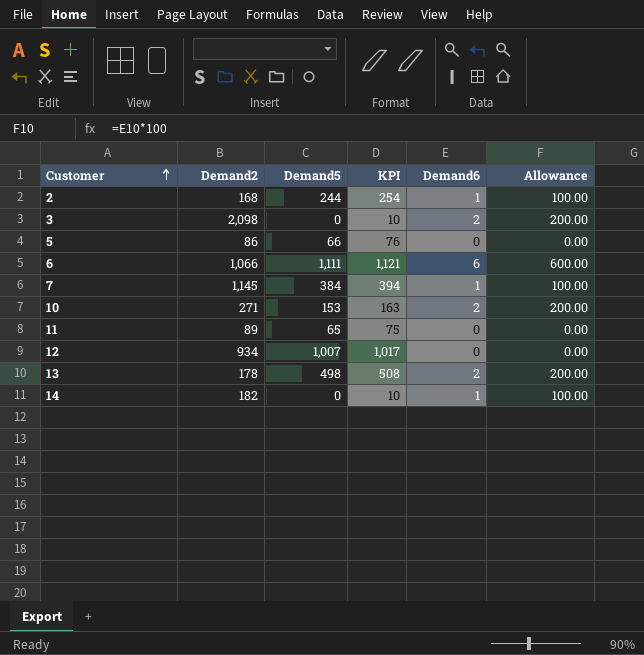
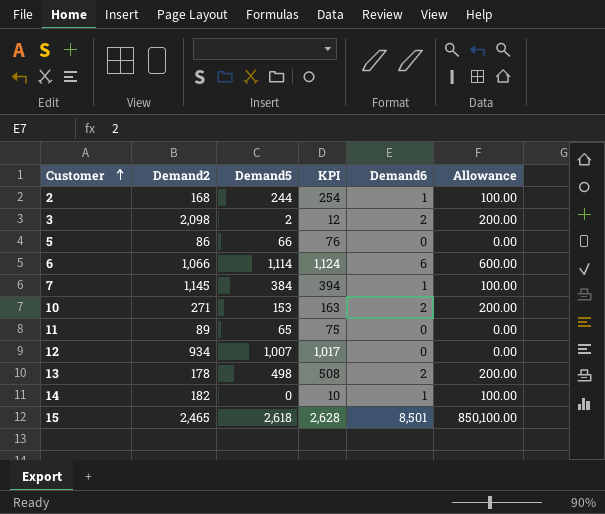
3 | Demand5: 0 -> 2
3 | KPI: 10 -> 12
6 | Demand5: 1,111 -> 1,114
6 | KPI: 1,121 -> 1,124
row 15: none -> 2,465 | 2,618 | 2,628 | 8,501 | 850,100.00

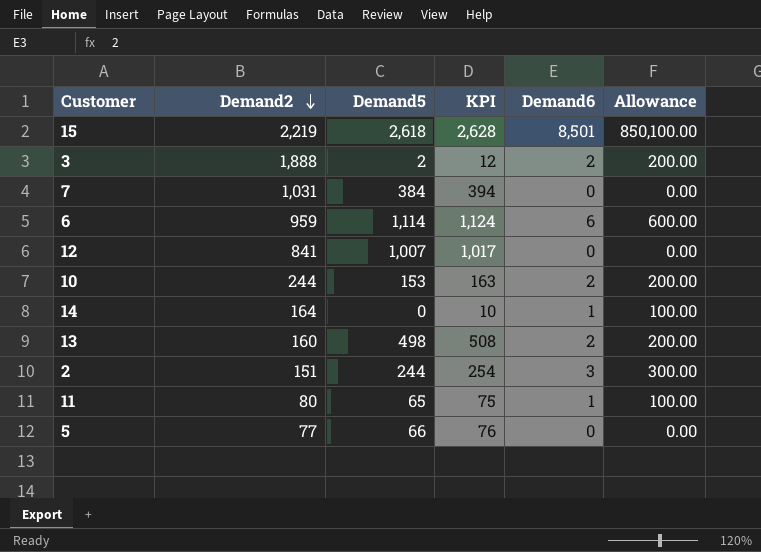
row order: Customer ascending -> Demand2 descending
15 | Demand2: 2,465 -> 2,219
3 | Demand2: 2,098 -> 1,888
7 | Demand2: 1,145 -> 1,031
7 | Demand6: 1 -> 0
7 | Allowance: 100.00 -> 0.00
6 | Demand2: 1,066 -> 959
12 | Demand2: 934 -> 841
10 | Demand2: 271 -> 244
14 | Demand2: 182 -> 164
13 | Demand2: 178 -> 160
2 | Demand2: 168 -> 151
2 | Demand6: 1 -> 3
2 | Allowance: 100.00 -> 300.00
11 | Demand2: 89 -> 80
11 | Demand6: 0 -> 1
11 | Allowance: 0.00 -> 100.00
5 | Demand2: 86 -> 77

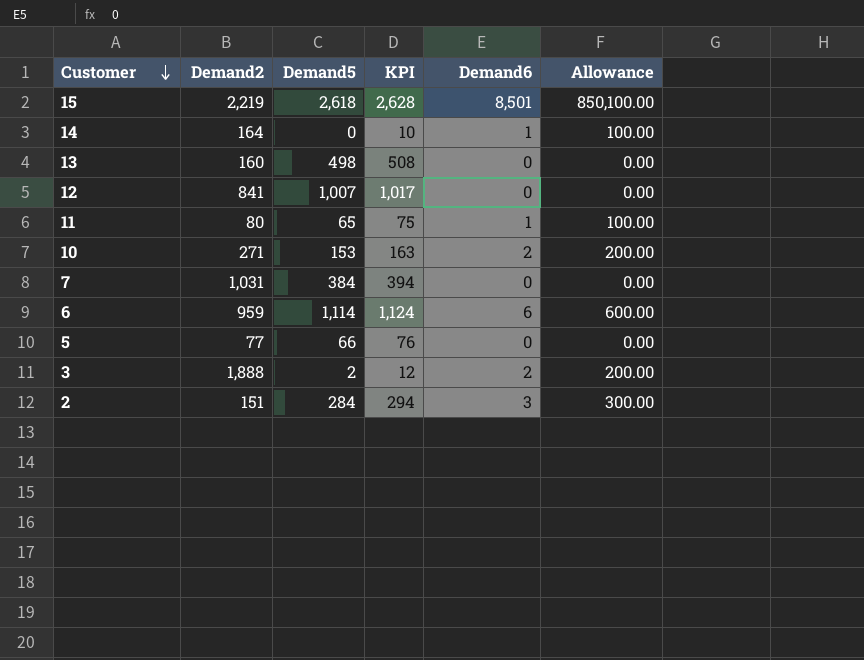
row order: Demand2 descending -> Customer descending
13 | Demand6: 2 -> 0
13 | Allowance: 200.00 -> 0.00
10 | Demand2: 244 -> 271
2 | Demand5: 244 -> 284
2 | KPI: 254 -> 294

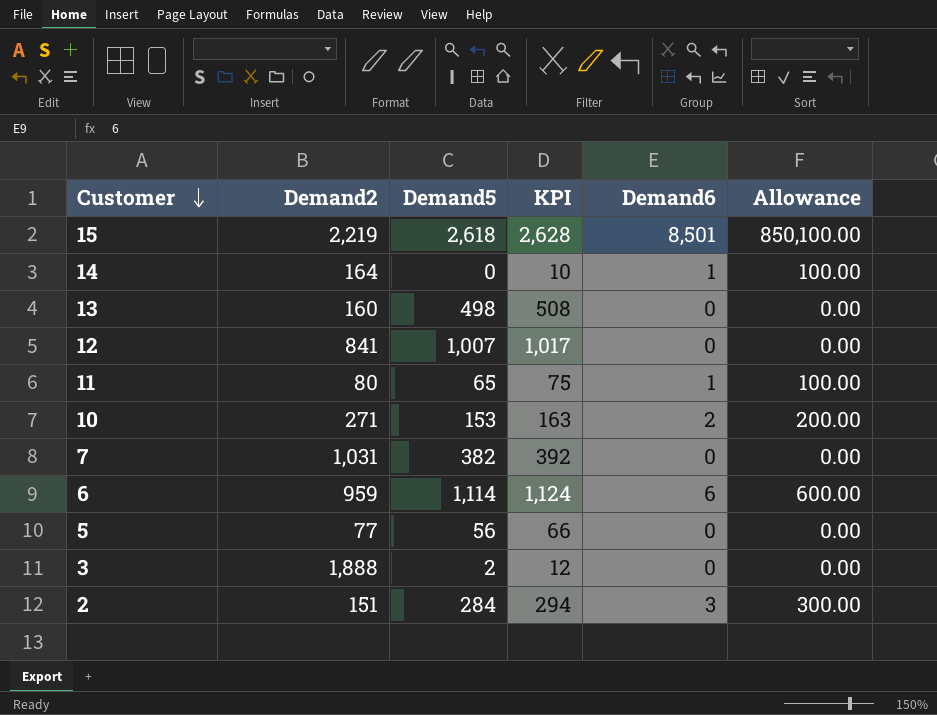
7 | Demand5: 384 -> 382
7 | KPI: 394 -> 392
5 | Demand5: 66 -> 56
5 | KPI: 76 -> 66
3 | Demand6: 2 -> 0
3 | Allowance: 200.00 -> 0.00

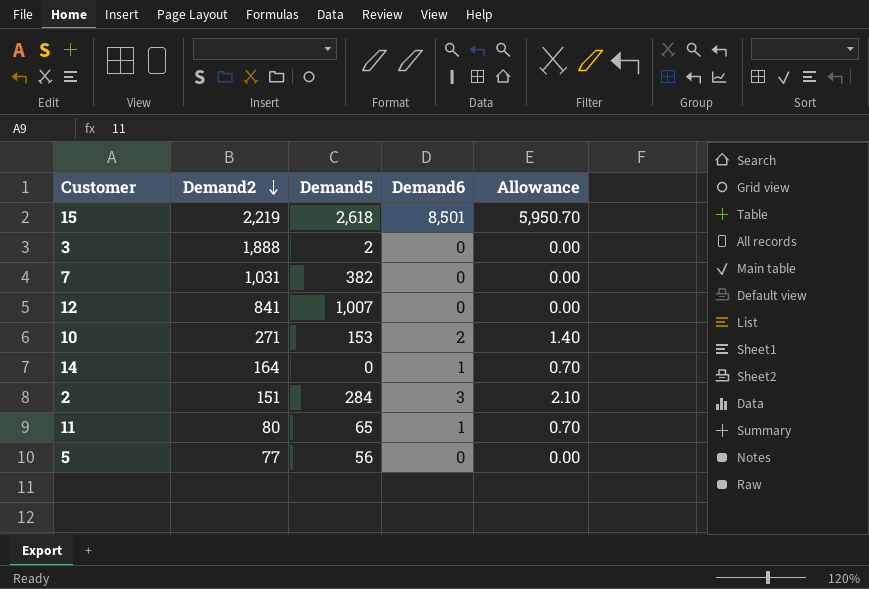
row order: Customer descending -> Demand2 descending
column KPI | formula: [Demand5] + 10 -> none
column Allowance | formula: [Demand6] * 100 -> [Demand6] * 0.7
row 13: 160 | 498 | 508 | 0 | 0.00 -> none
row 6: 959 | 1,114 | 1,124 | 6 | 600.00 -> none

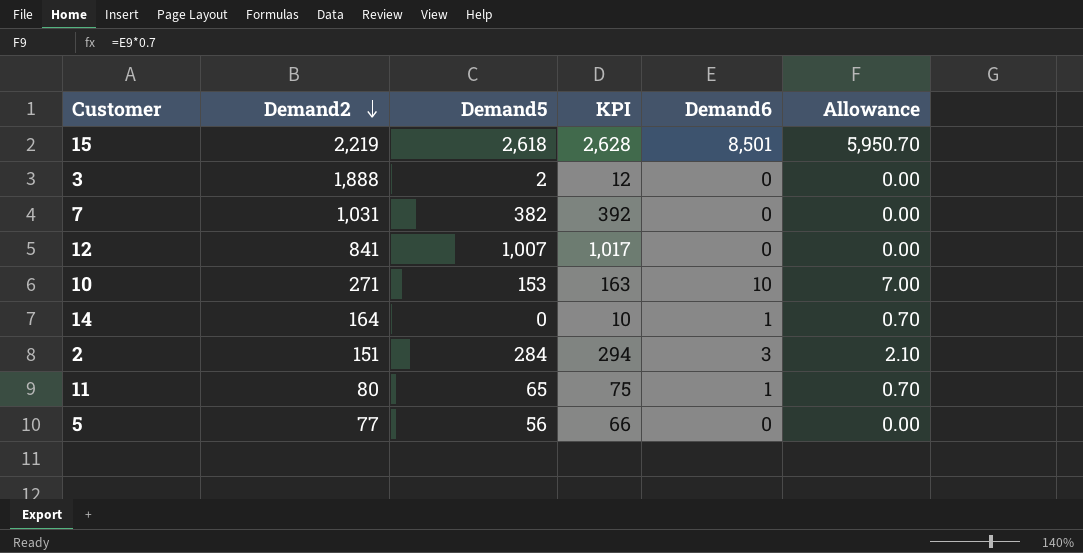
column KPI | formula: none -> [Demand5] + 10
10 | Demand6: 2 -> 10
10 | Allowance: 1.40 -> 7.00

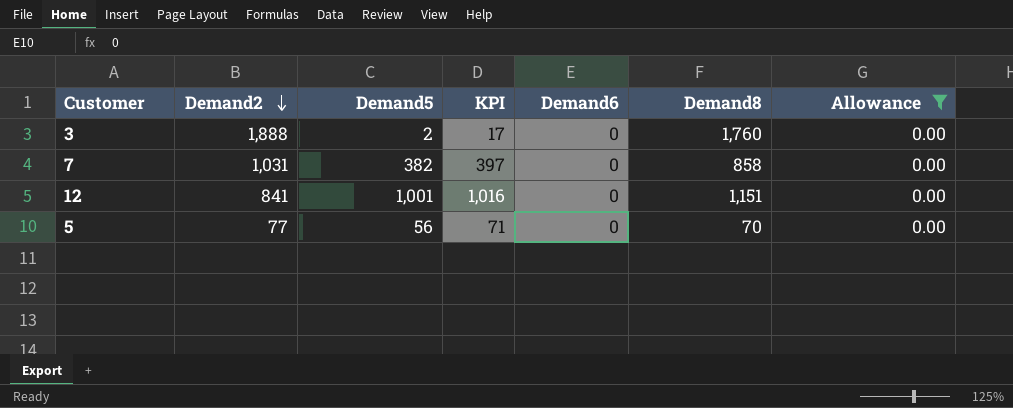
filter: none -> Allowance = 0.00
column KPI | formula: [Demand5] + 10 -> [Demand5] + 15
column Demand8 | position: none -> 6
12 | Demand5: 1,007 -> 1,001

